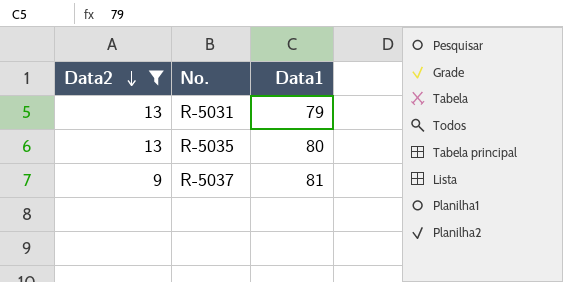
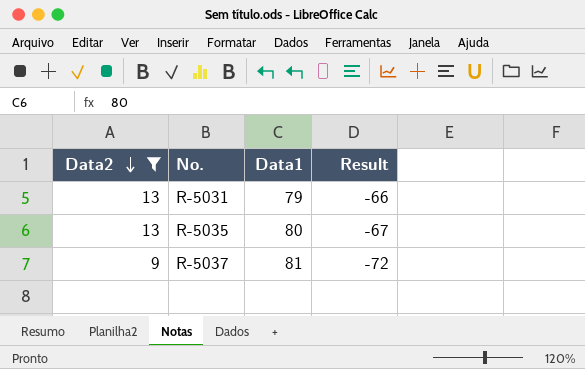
column Result | formula: none -> [Data2] - [Data1]

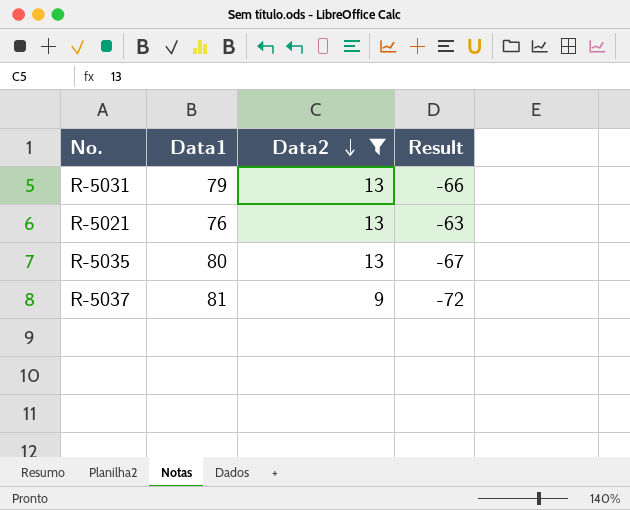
column Data2 | position: 1 -> 3
row R-5021: none -> 76 | 13 | -63

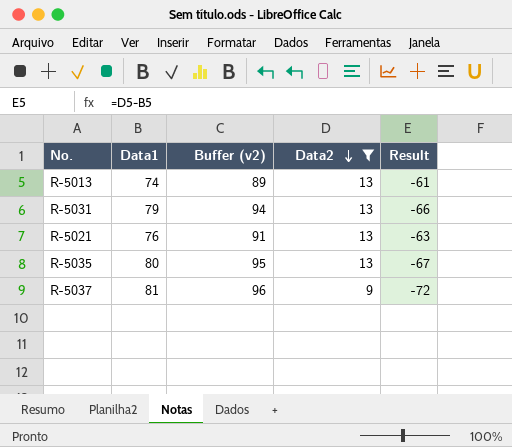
column Buffer (v2) | formula: none -> [Data1] + 15
row R-5013: none -> 74 | 89 | 13 | -61

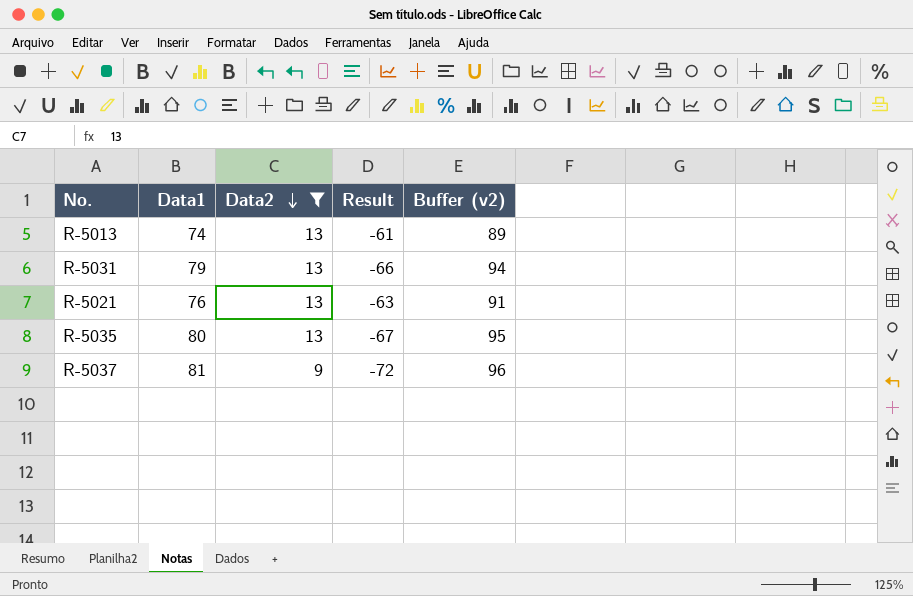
column Buffer (v2) | position: 3 -> 5

